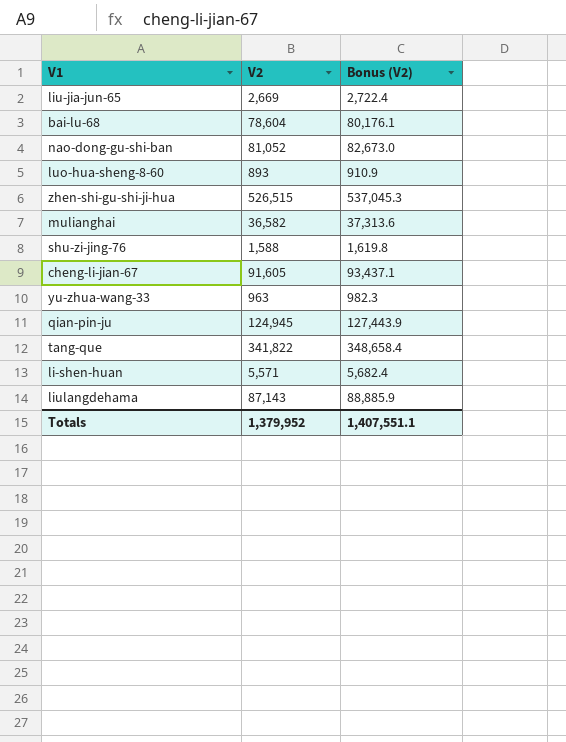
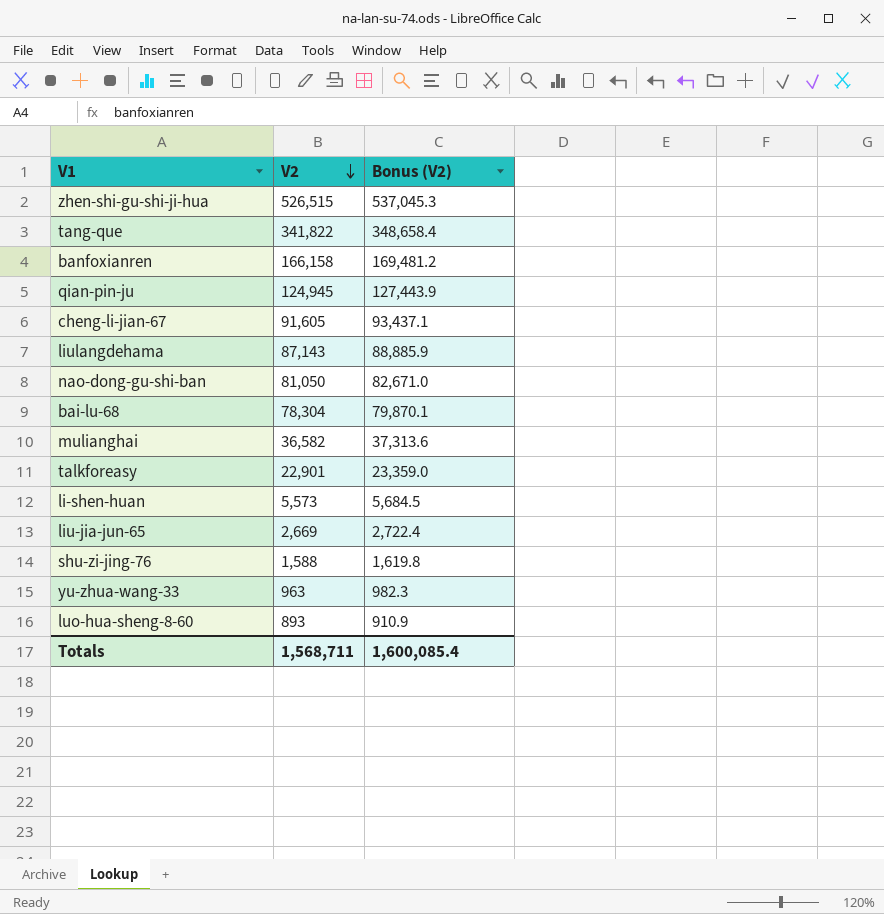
row order: none -> V2 descending
row banfoxianren: none -> 166,158 | 169,481.2
nao-dong-gu-shi-ban | V2: 81,052 -> 81,050
nao-dong-gu-shi-ban | Bonus (V2): 82,673.0 -> 82,671.0
bai-lu-68 | V2: 78,604 -> 78,304
bai-lu-68 | Bonus (V2): 80,176.1 -> 79,870.1
row talkforeasy: none -> 22,901 | 23,359.0
li-shen-huan | V2: 5,571 -> 5,573
li-shen-huan | Bonus (V2): 5,682.4 -> 5,684.5
Totals | V2: 1,379,952 -> 1,568,711
Totals | Bonus (V2): 1,407,551.1 -> 1,600,085.4

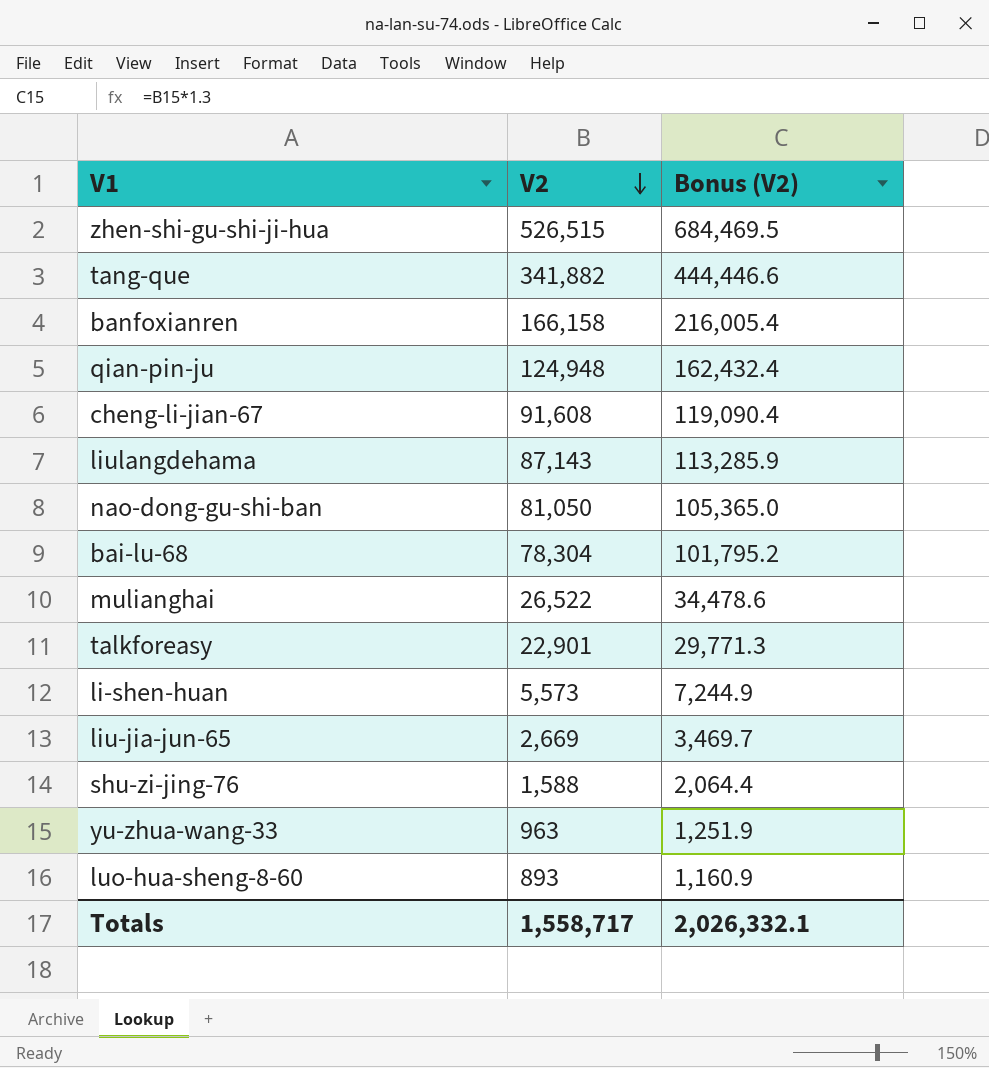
column Bonus (V2) | formula: [V2] * 1.02 -> [V2] * 1.3
tang-que | V2: 341,822 -> 341,882
qian-pin-ju | V2: 124,945 -> 124,948
cheng-li-jian-67 | V2: 91,605 -> 91,608
mulianghai | V2: 36,582 -> 26,522
Totals | V2: 1,568,711 -> 1,558,717
Totals | Bonus (V2): 1,600,085.4 -> 2,026,332.1

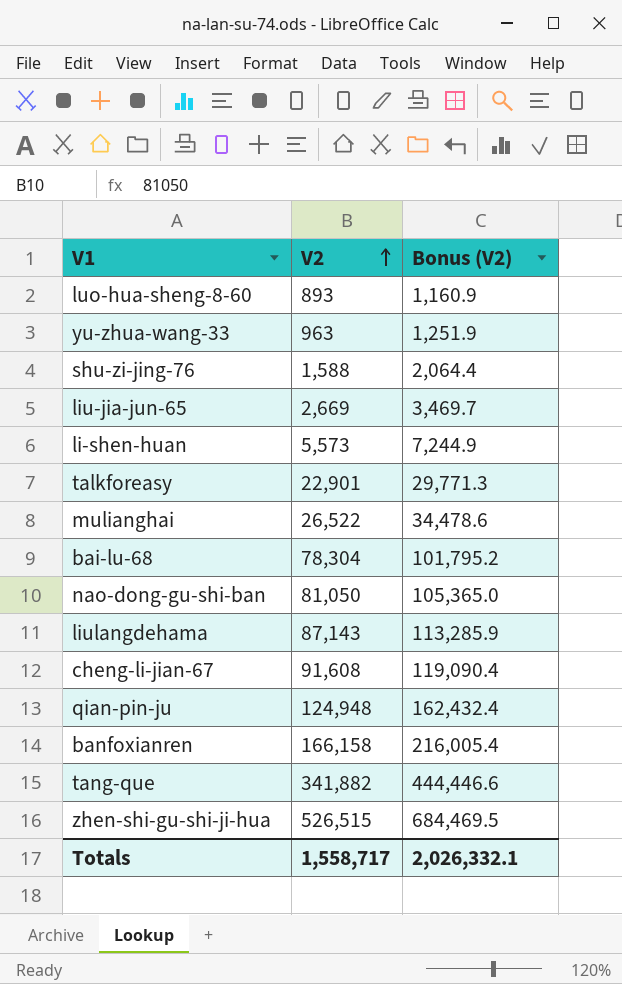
row order: V2 descending -> V2 ascending

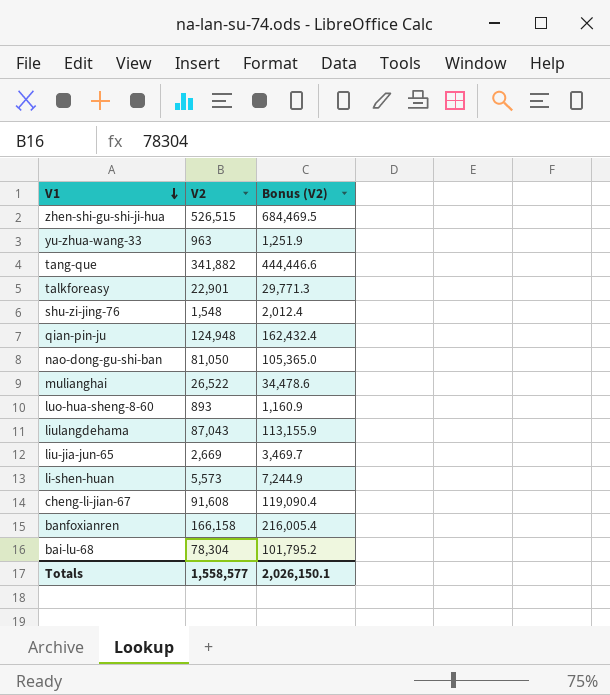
row order: V2 ascending -> V1 descending
shu-zi-jing-76 | V2: 1,588 -> 1,548
shu-zi-jing-76 | Bonus (V2): 2,064.4 -> 2,012.4
liulangdehama | V2: 87,143 -> 87,043
liulangdehama | Bonus (V2): 113,285.9 -> 113,155.9
Totals | V2: 1,558,717 -> 1,558,577
Totals | Bonus (V2): 2,026,332.1 -> 2,026,150.1

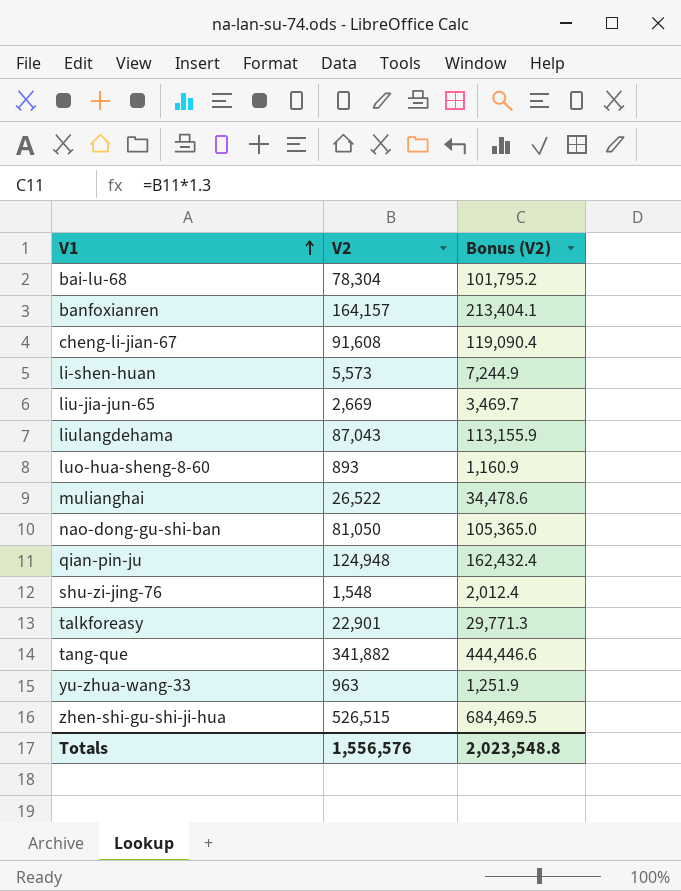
row order: V1 descending -> V1 ascending
banfoxianren | V2: 166,158 -> 164,157
banfoxianren | Bonus (V2): 216,005.4 -> 213,404.1
Totals | V2: 1,558,577 -> 1,556,576
Totals | Bonus (V2): 2,026,150.1 -> 2,023,548.8

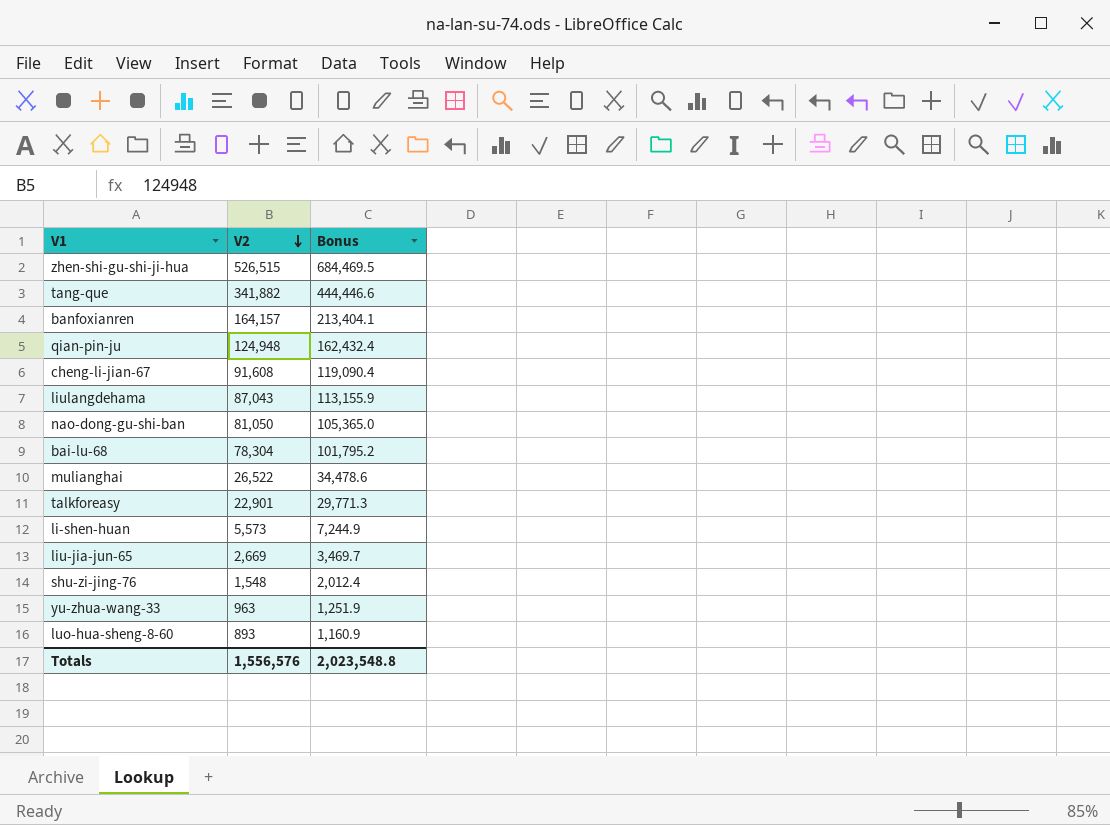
row order: V1 ascending -> V2 descending
column name: Bonus (V2) -> Bonus

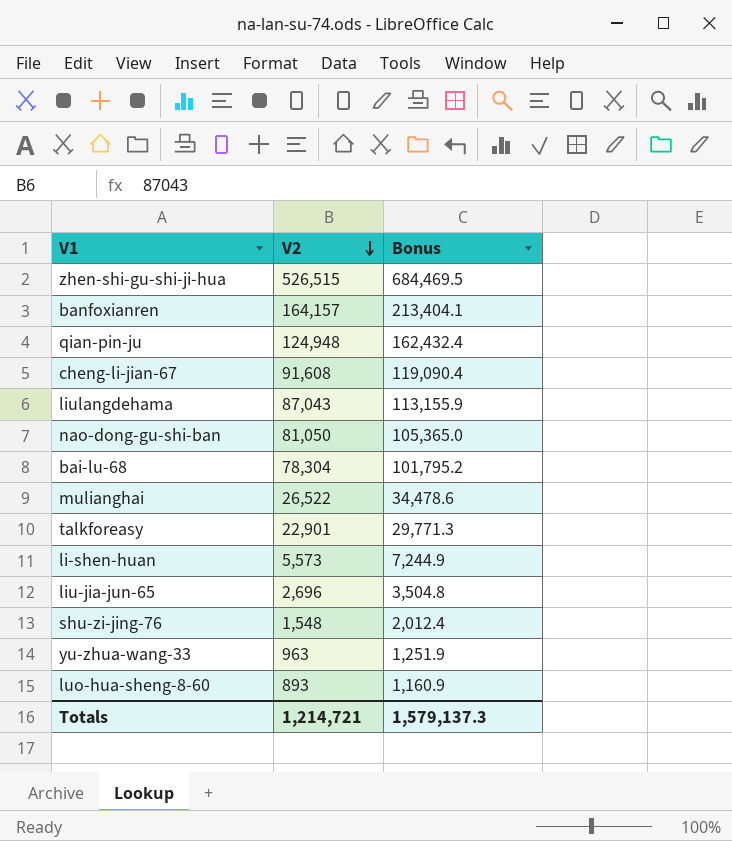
row tang-que: 341,882 | 444,446.6 -> none
liu-jia-jun-65 | V2: 2,669 -> 2,696
liu-jia-jun-65 | Bonus: 3,469.7 -> 3,504.8
Totals | V2: 1,556,576 -> 1,214,721
Totals | Bonus: 2,023,548.8 -> 1,579,137.3

